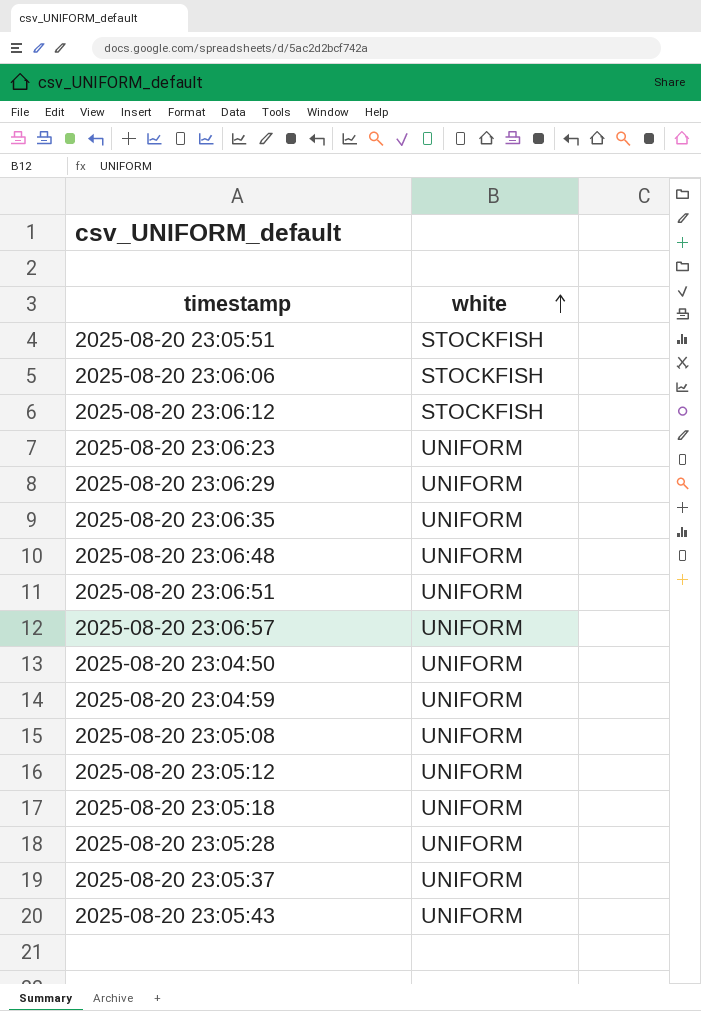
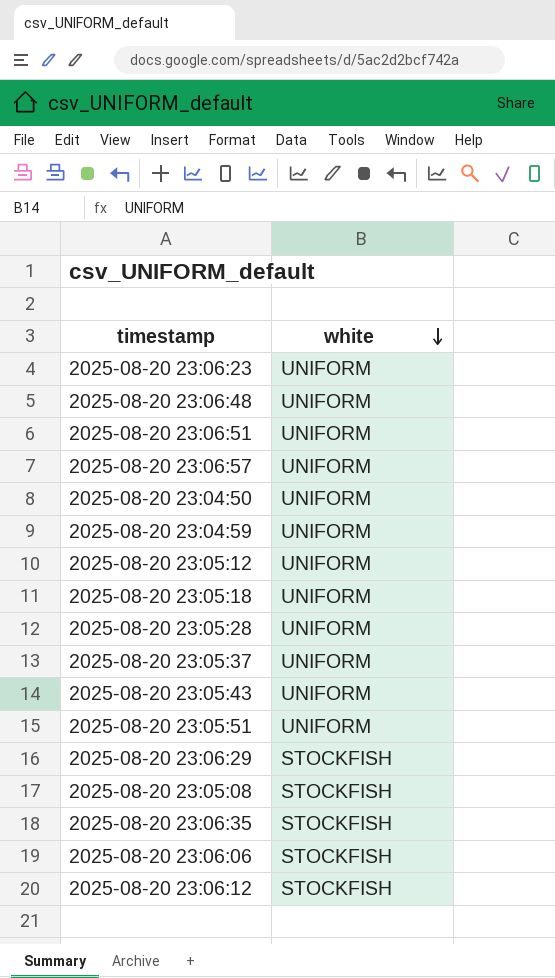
row order: white ascending -> white descending
2025-08-20 23:05:51 | white: STOCKFISH -> UNIFORM
2025-08-20 23:06:29 | white: UNIFORM -> STOCKFISH
2025-08-20 23:05:08 | white: UNIFORM -> STOCKFISH
2025-08-20 23:06:35 | white: UNIFORM -> STOCKFISH

